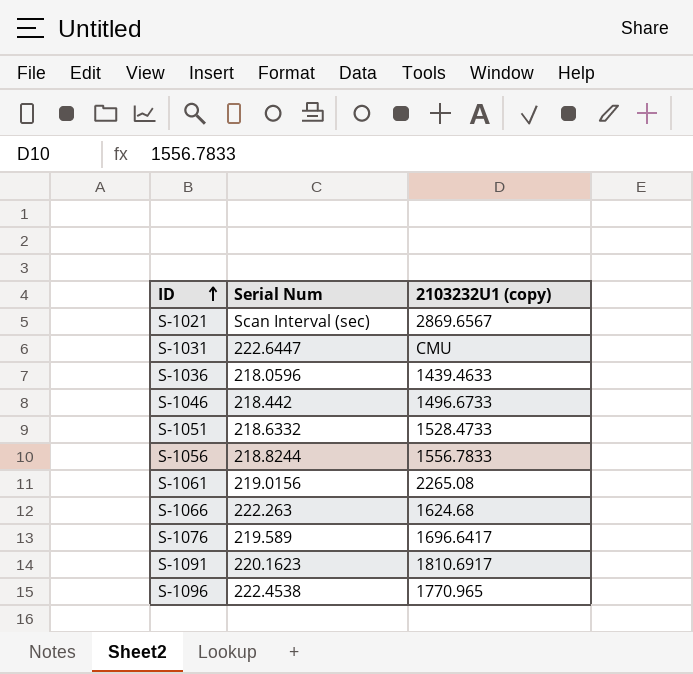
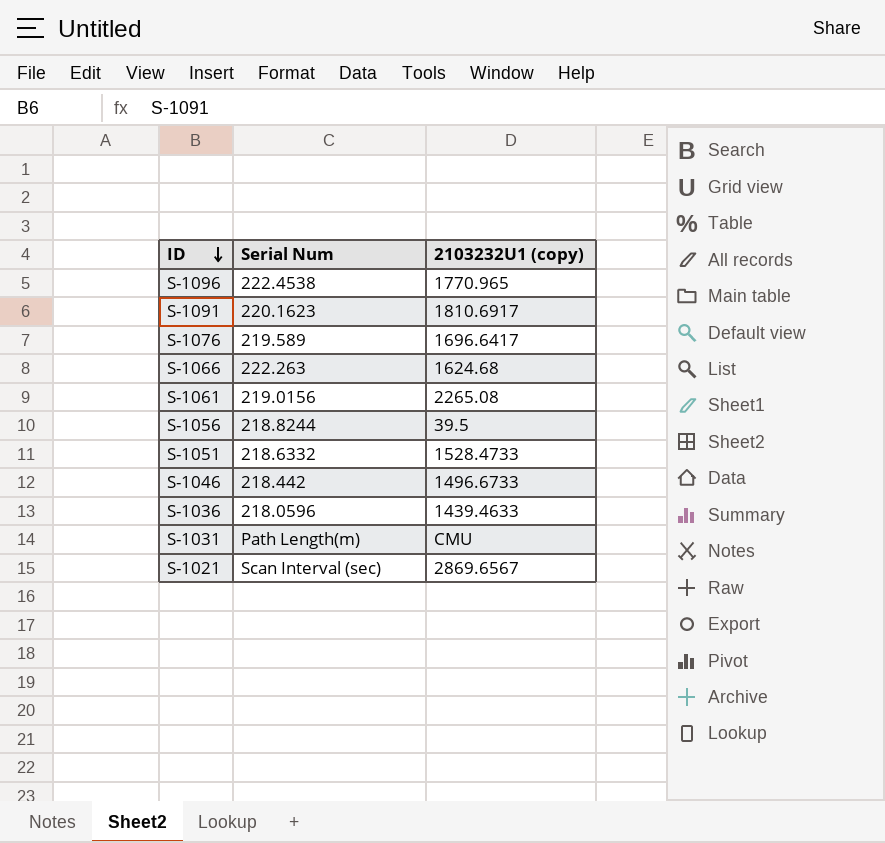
row order: ID ascending -> ID descending
S-1056 | 2103232U1 (copy): 1556.7833 -> 39.5
S-1031 | Serial Num: 222.6447 -> Path Length(m)

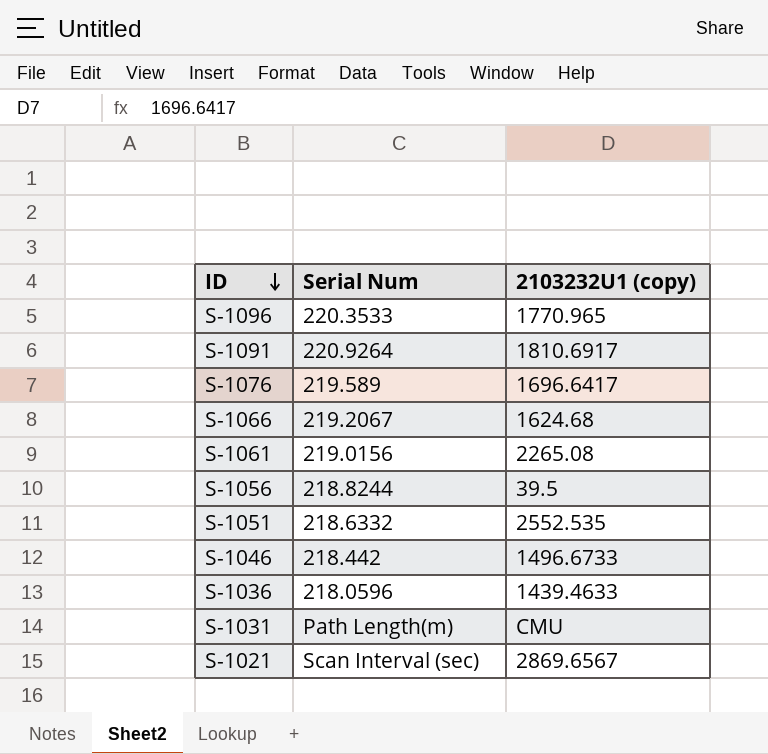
S-1096 | Serial Num: 222.4538 -> 220.3533
S-1091 | Serial Num: 220.1623 -> 220.9264
S-1066 | Serial Num: 222.263 -> 219.2067
S-1051 | 2103232U1 (copy): 1528.4733 -> 2552.535

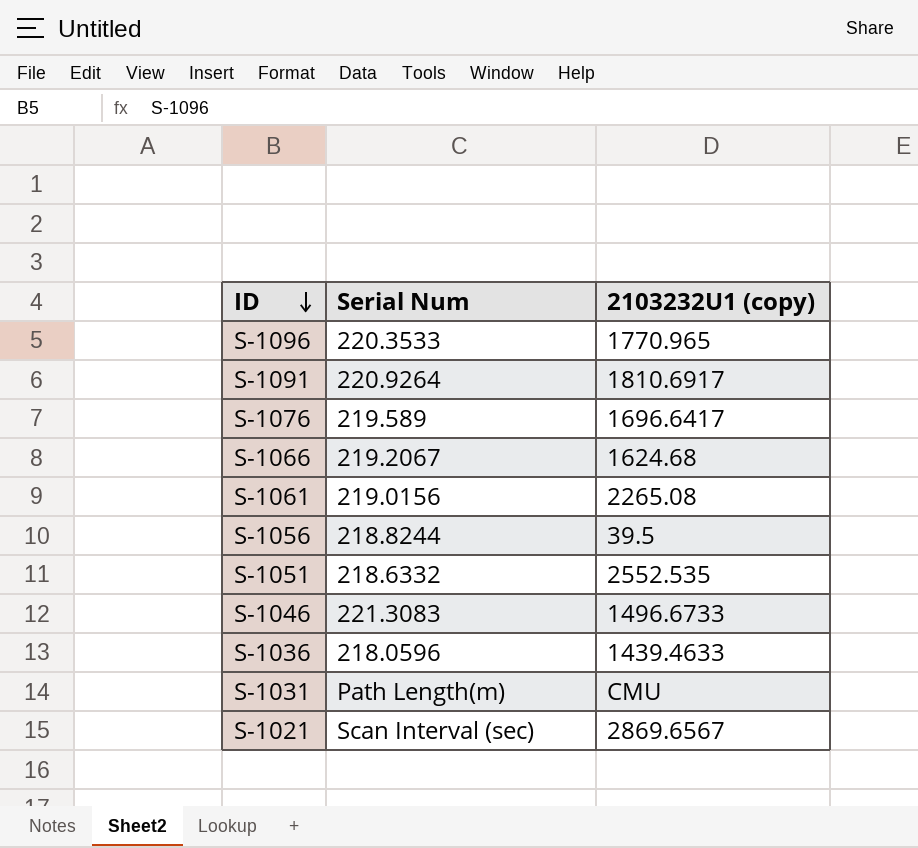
S-1046 | Serial Num: 218.442 -> 221.3083

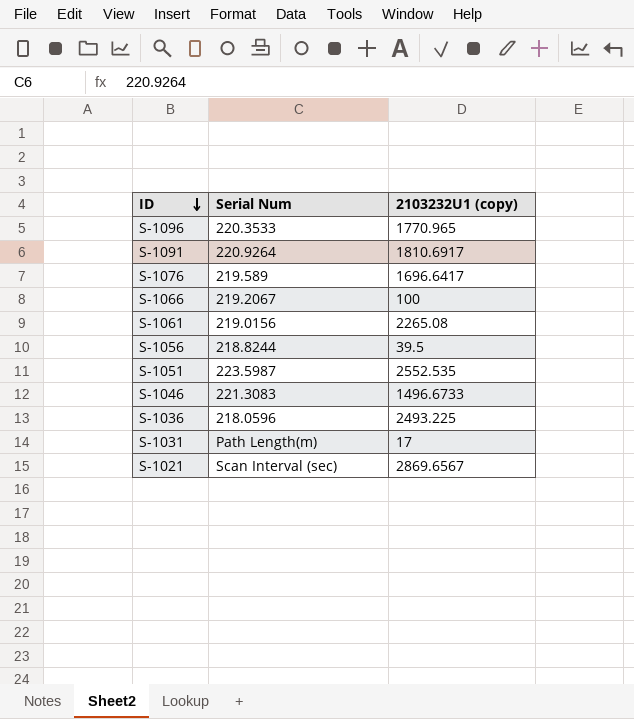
S-1066 | 2103232U1 (copy): 1624.68 -> 100
S-1051 | Serial Num: 218.6332 -> 223.5987
S-1036 | 2103232U1 (copy): 1439.4633 -> 2493.225
S-1031 | 2103232U1 (copy): CMU -> 17

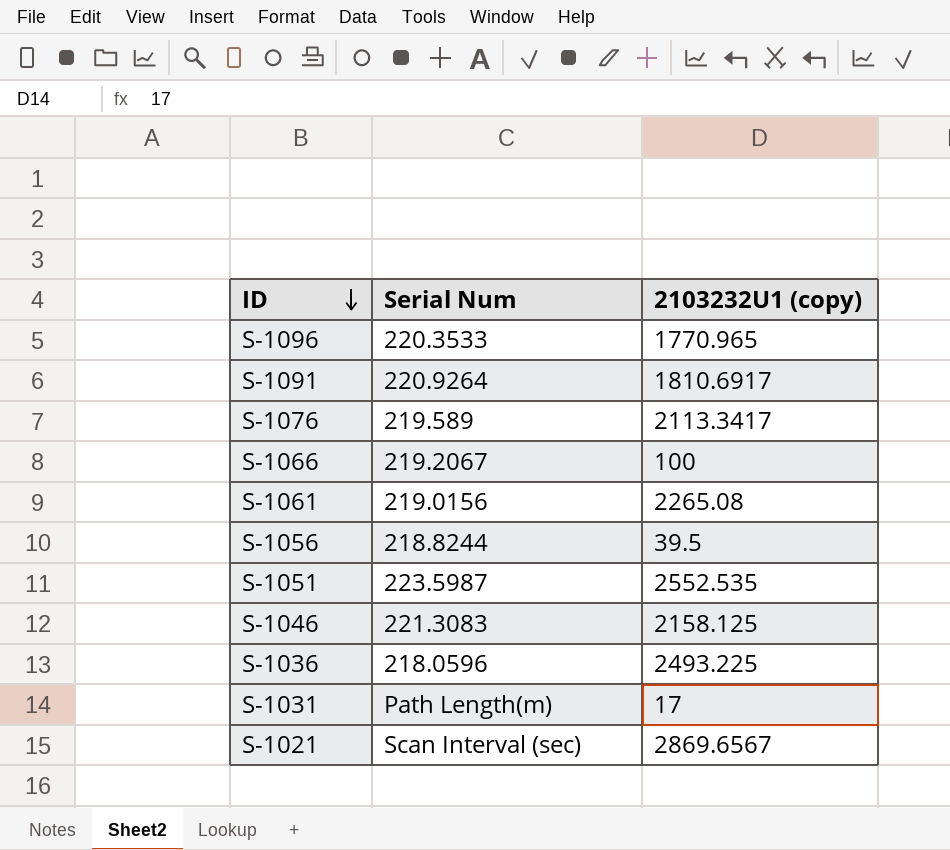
S-1076 | 2103232U1 (copy): 1696.6417 -> 2113.3417
S-1046 | 2103232U1 (copy): 1496.6733 -> 2158.125

